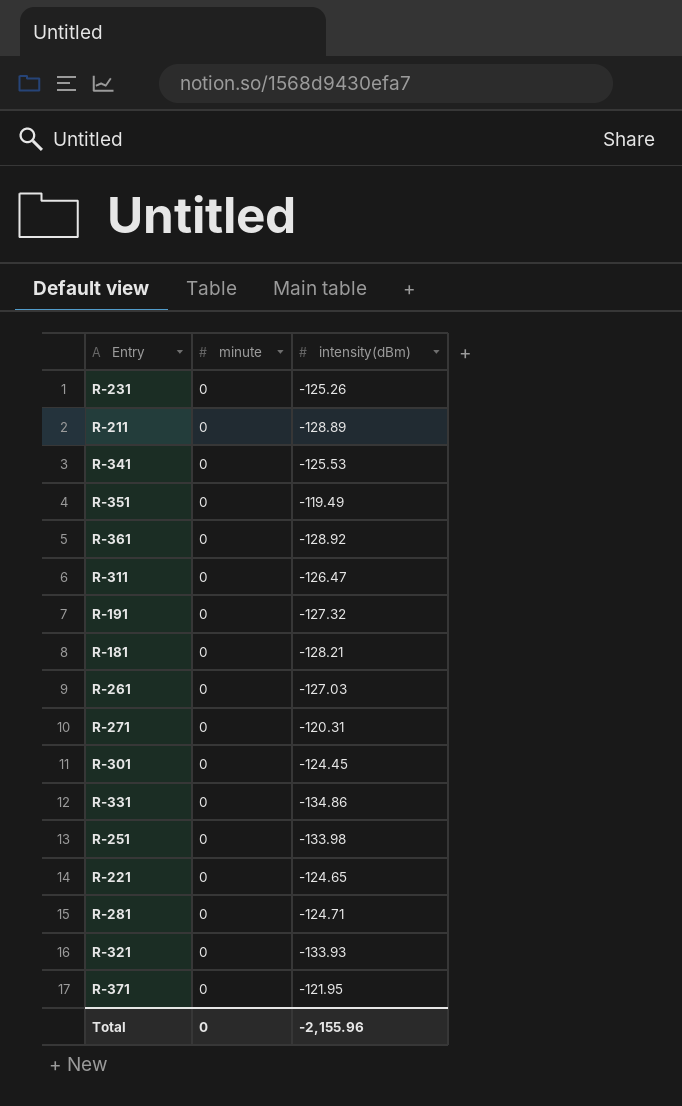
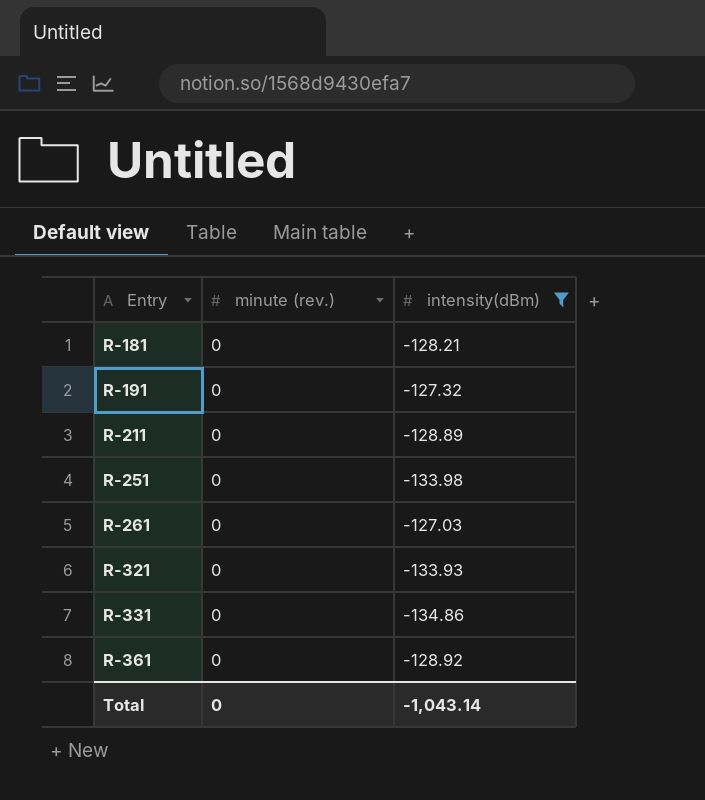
filter: none -> intensity(dBm) <= -127.03
row order: none -> Entry ascending
column name: minute -> minute (rev.)
Total | intensity(dBm): -2,155.96 -> -1,043.14

